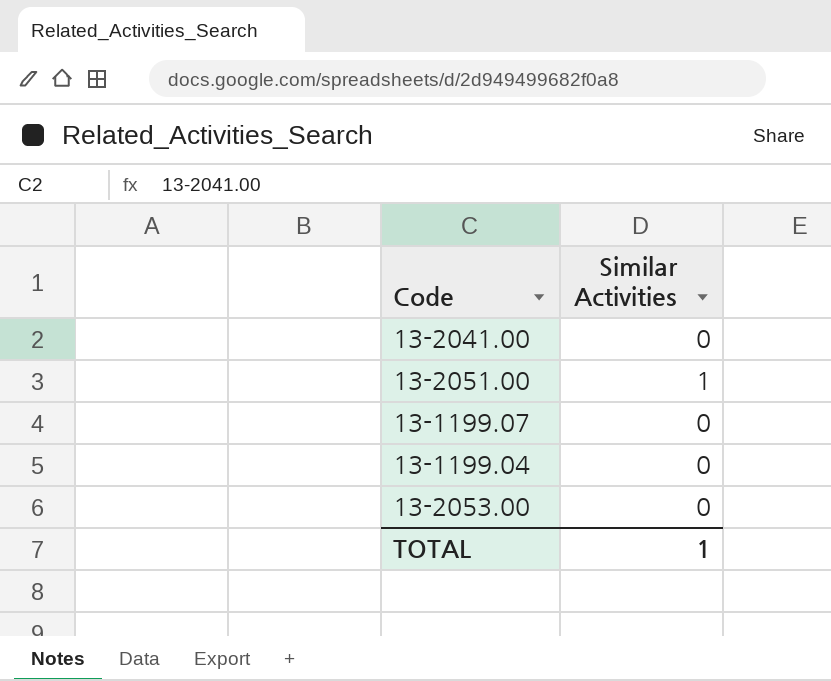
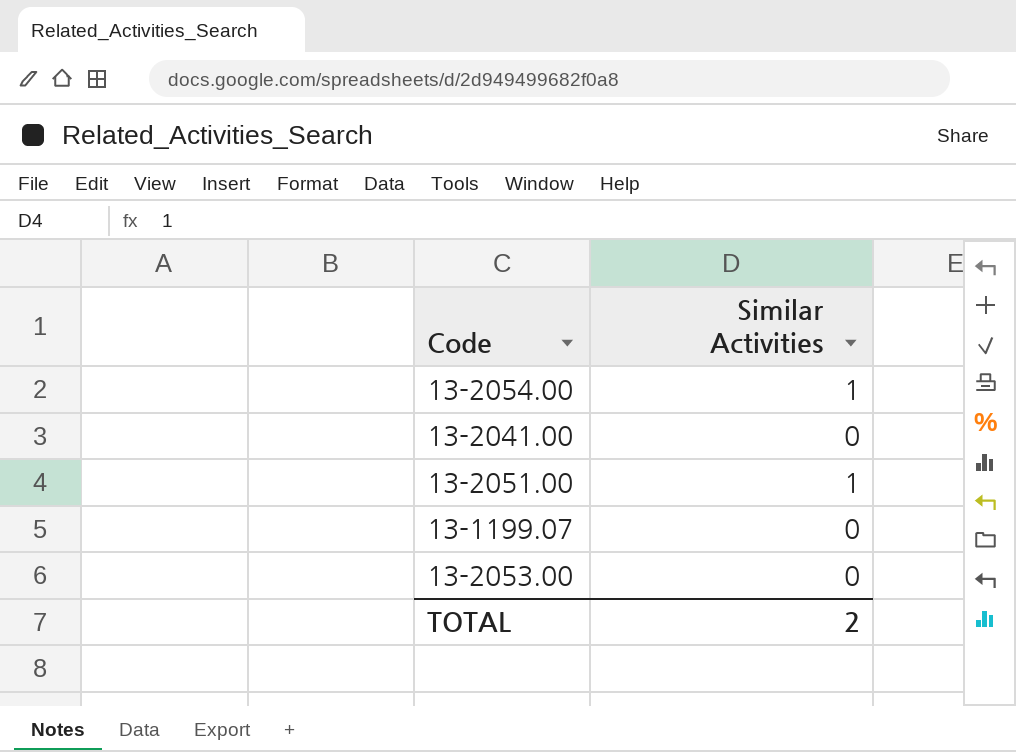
row 13-1199.04: 0 -> none
row 13-2054.00: none -> 1
TOTAL | Similar Activities: 1 -> 2

